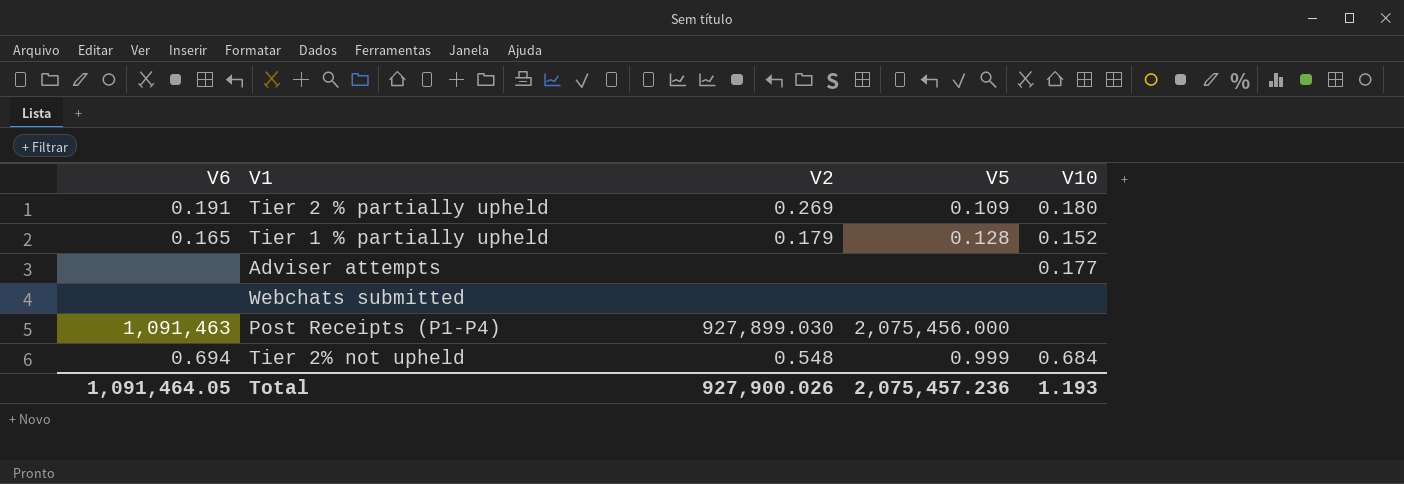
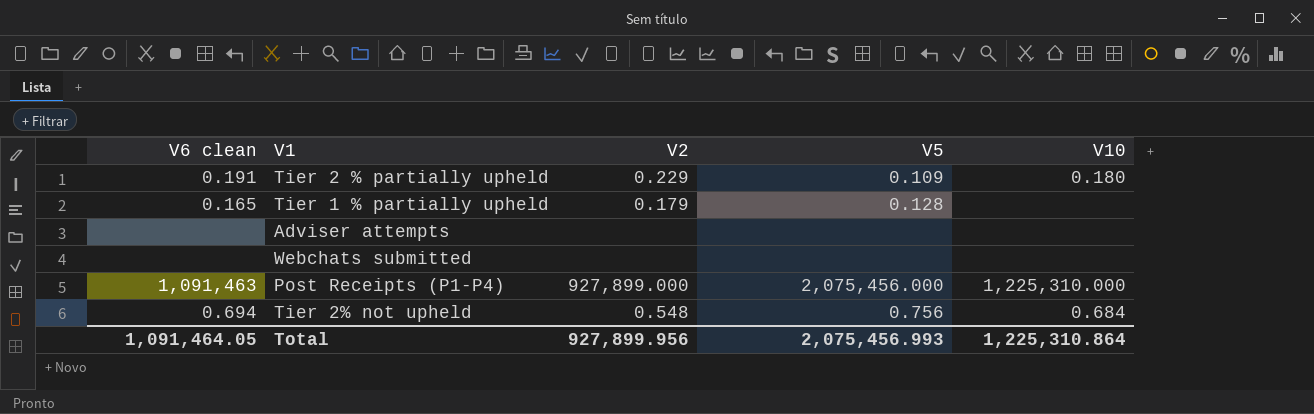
column name: V6 -> V6 clean
Tier 2 % partially upheld | V2: 0.269 -> 0.229
Tier 1 % partially upheld | V10: 0.152 -> none
Adviser attempts | V10: 0.177 -> none
Post Receipts (P1-P4) | V2: 927,899.030 -> 927,899.000
Post Receipts (P1-P4) | V10: none -> 1,225,310.000
Tier 2% not upheld | V5: 0.999 -> 0.756
Total | V2: 927,900.026 -> 927,899.956
Total | V5: 2,075,457.236 -> 2,075,456.993
Total | V10: 1.193 -> 1,225,310.864

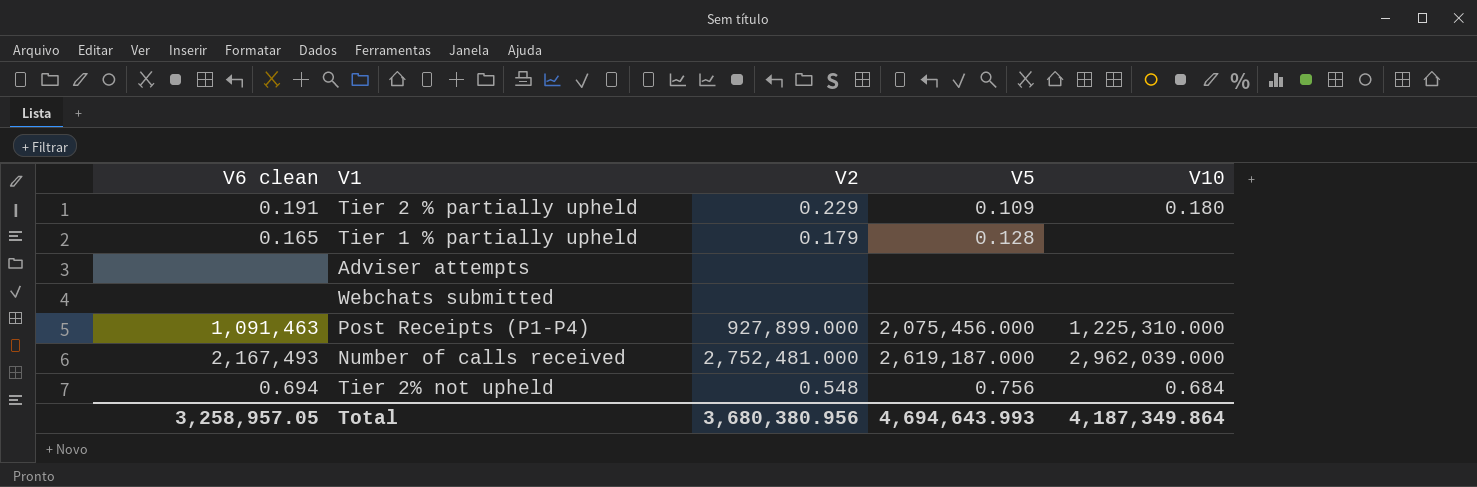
row Number of calls received: none -> 2,167,493 | 2,752,481.000 | 2,619,187.000 | 2,962,039.000
Total | V6 clean: 1,091,464.05 -> 3,258,957.05
Total | V2: 927,899.956 -> 3,680,380.956
Total | V5: 2,075,456.993 -> 4,694,643.993
Total | V10: 1,225,310.864 -> 4,187,349.864

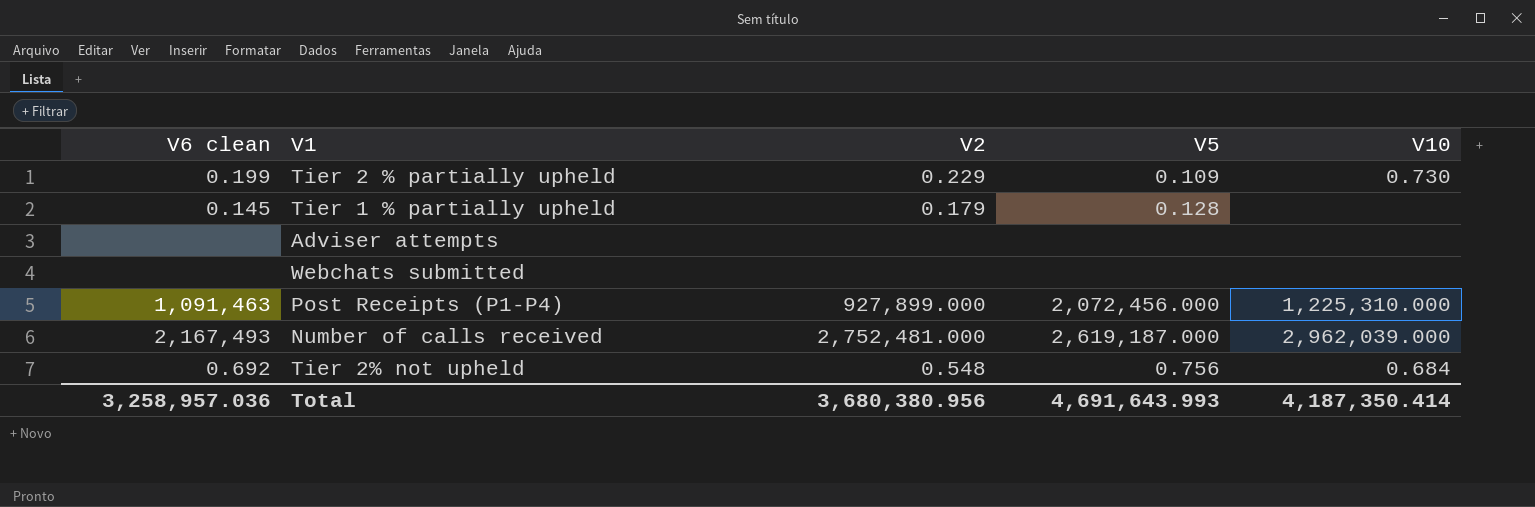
Tier 2 % partially upheld | V6 clean: 0.191 -> 0.199
Tier 2 % partially upheld | V10: 0.180 -> 0.730
Tier 1 % partially upheld | V6 clean: 0.165 -> 0.145
Post Receipts (P1-P4) | V5: 2,075,456.000 -> 2,072,456.000
Tier 2% not upheld | V6 clean: 0.694 -> 0.692
Total | V6 clean: 3,258,957.05 -> 3,258,957.036
Total | V5: 4,694,643.993 -> 4,691,643.993
Total | V10: 4,187,349.864 -> 4,187,350.414

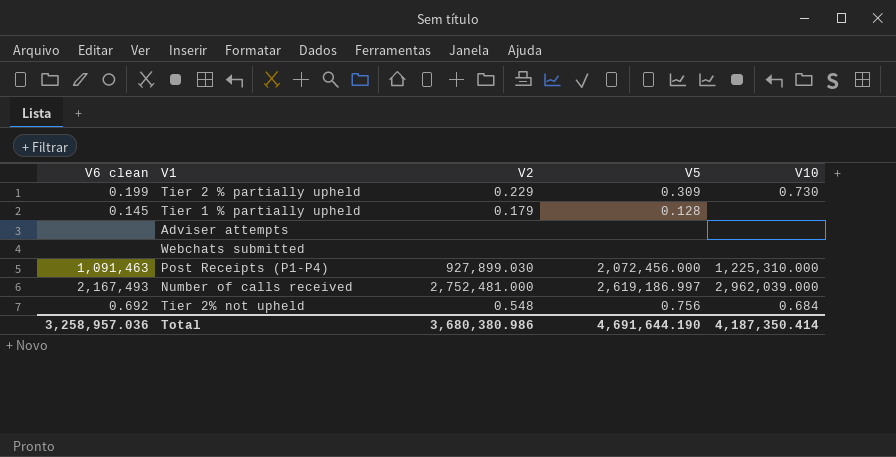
Tier 2 % partially upheld | V5: 0.109 -> 0.309
Post Receipts (P1-P4) | V2: 927,899.000 -> 927,899.030
Number of calls received | V5: 2,619,187.000 -> 2,619,186.997
Total | V2: 3,680,380.956 -> 3,680,380.986
Total | V5: 4,691,643.993 -> 4,691,644.190

